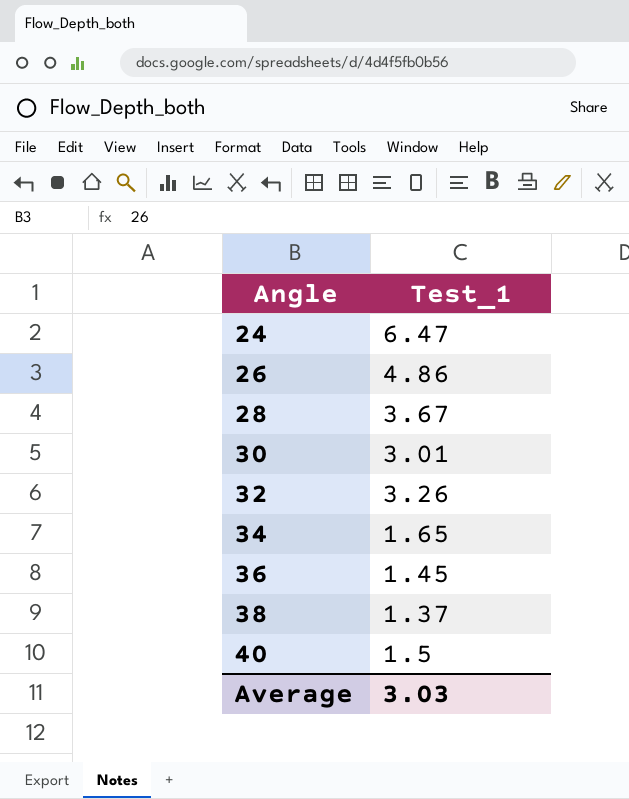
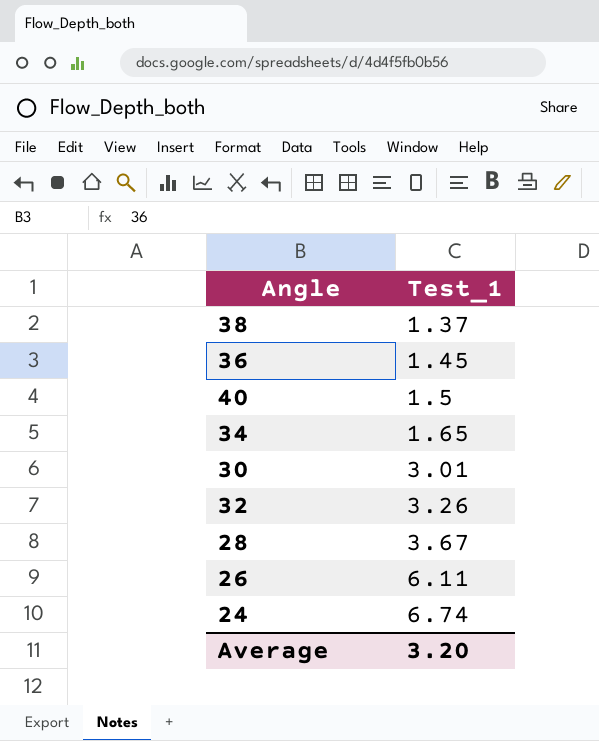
row order: Angle ascending -> Test_1 ascending
26 | Test_1: 4.86 -> 6.11
24 | Test_1: 6.47 -> 6.74
Average | Test_1: 3.03 -> 3.20

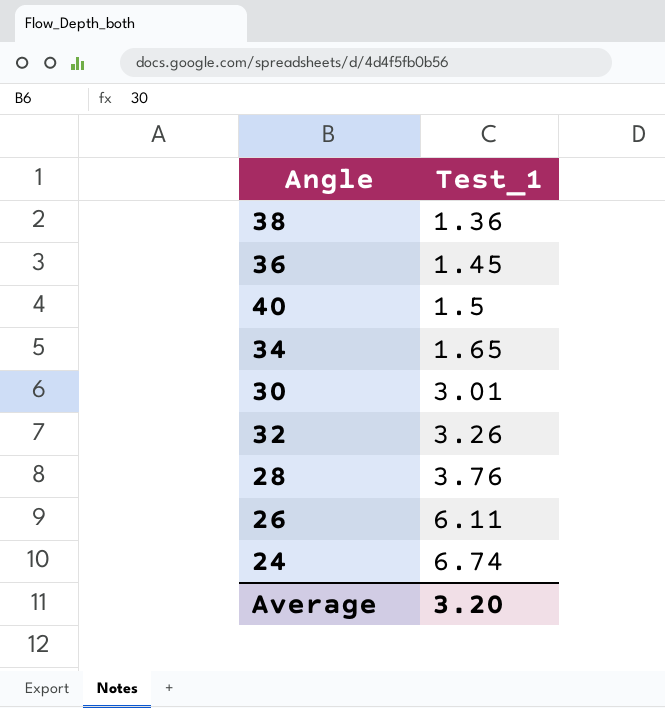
38 | Test_1: 1.37 -> 1.36
28 | Test_1: 3.67 -> 3.76

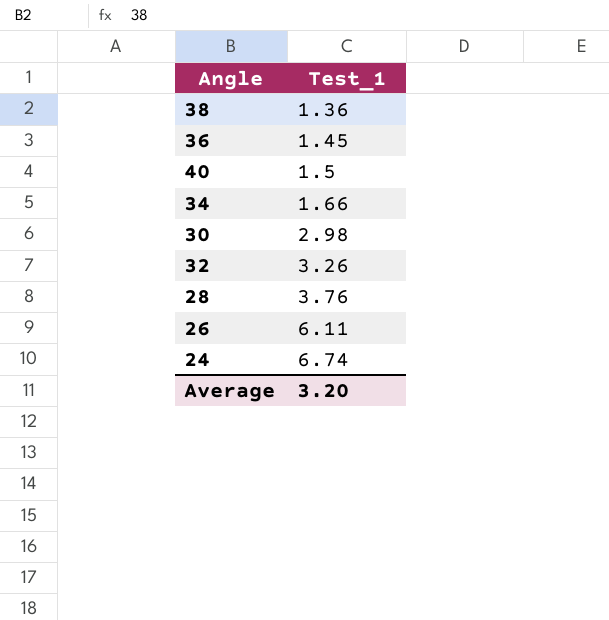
34 | Test_1: 1.65 -> 1.66
30 | Test_1: 3.01 -> 2.98

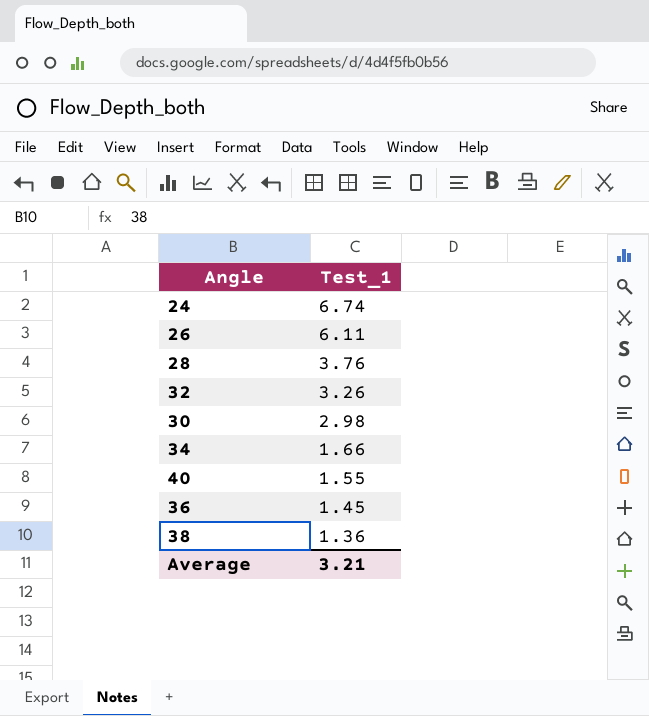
row order: Test_1 ascending -> Test_1 descending
40 | Test_1: 1.5 -> 1.55
Average | Test_1: 3.20 -> 3.21

